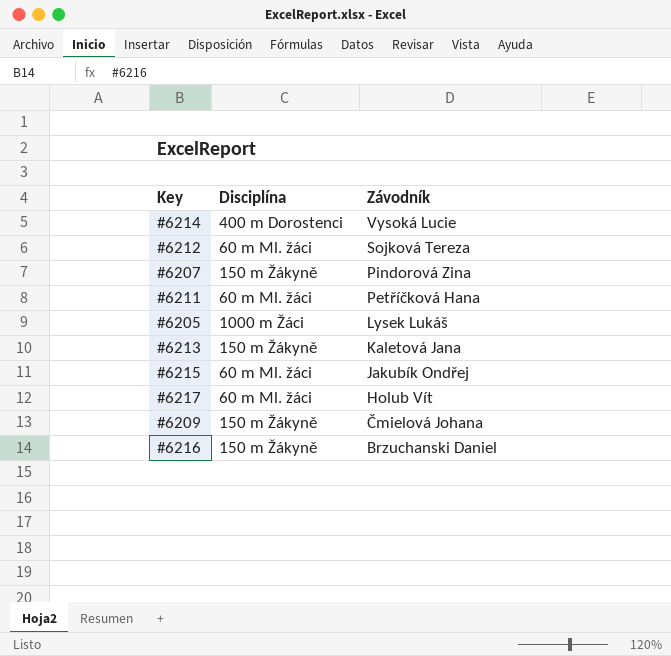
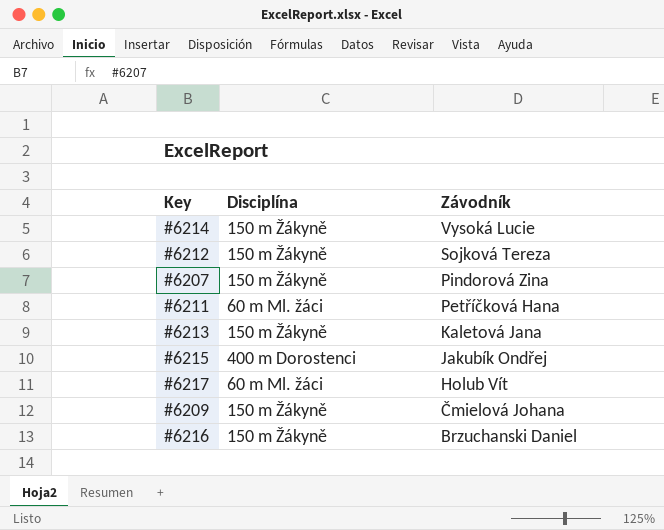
row #6205: 1000 m Žáci | Lysek Lukáš -> none
#6214 | Disciplína: 400 m Dorostenci -> 150 m Žákyně
#6212 | Disciplína: 60 m Ml. žáci -> 150 m Žákyně
#6215 | Disciplína: 60 m Ml. žáci -> 400 m Dorostenci

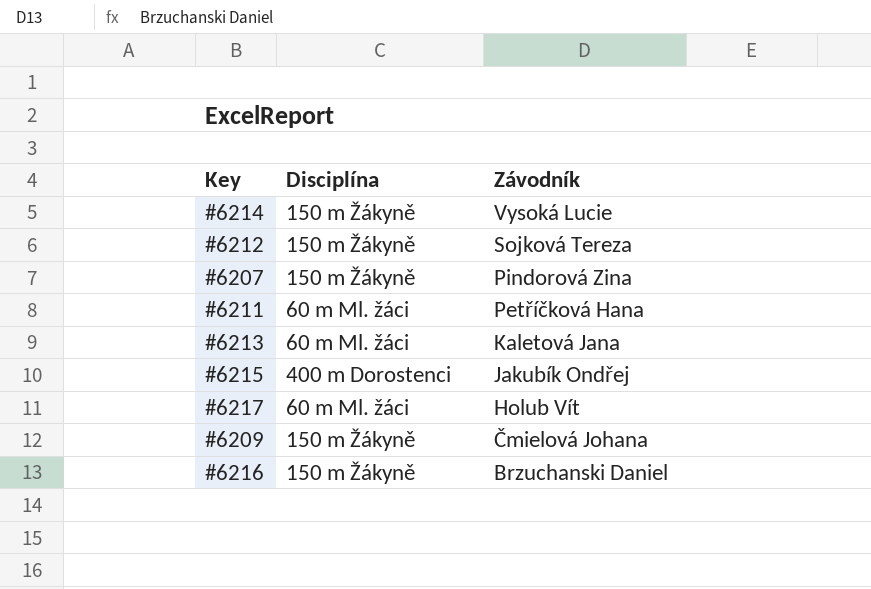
#6213 | Disciplína: 150 m Žákyně -> 60 m Ml. žáci

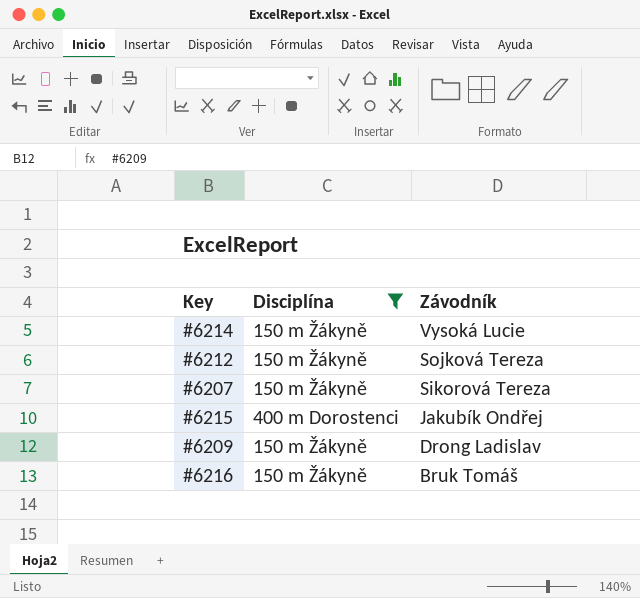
filter: none -> Disciplína != 60 m Ml. žáci
#6207 | Závodník: Pindorová Zina -> Sikorová Tereza
#6209 | Závodník: Čmielová Johana -> Drong Ladislav
#6216 | Závodník: Brzuchanski Daniel -> Bruk Tomáš

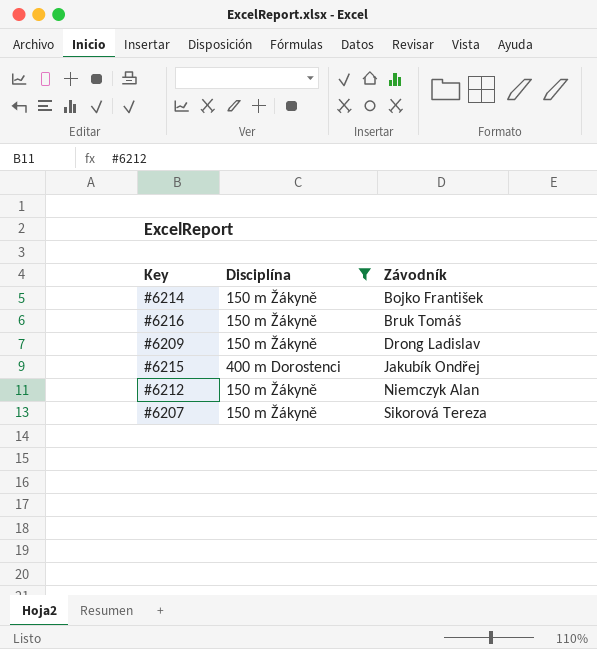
row order: Závodník descending -> Závodník ascending
#6214 | Závodník: Vysoká Lucie -> Bojko František
#6212 | Závodník: Sojková Tereza -> Niemczyk Alan

